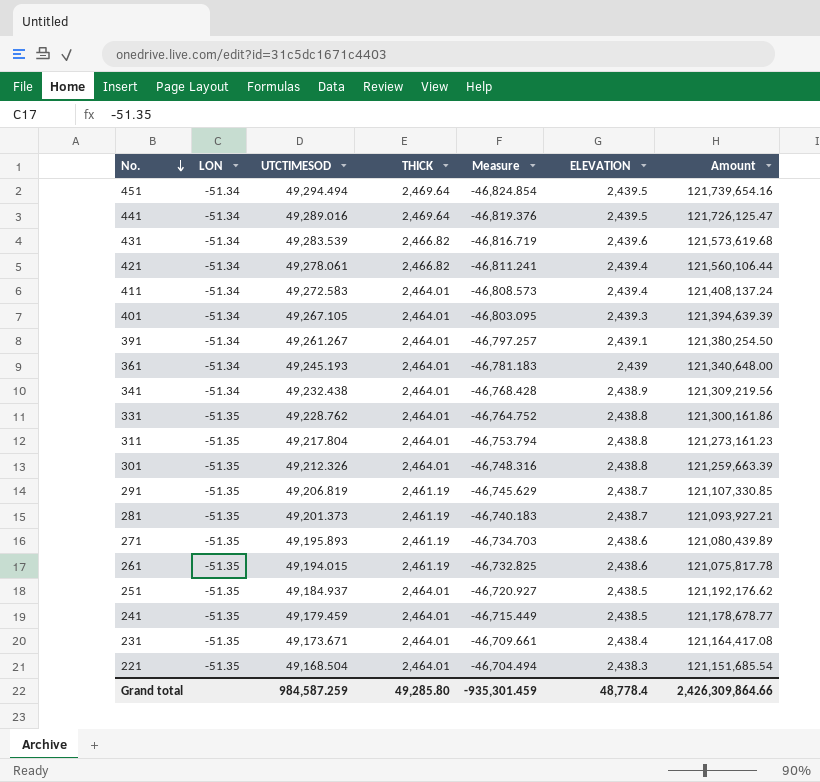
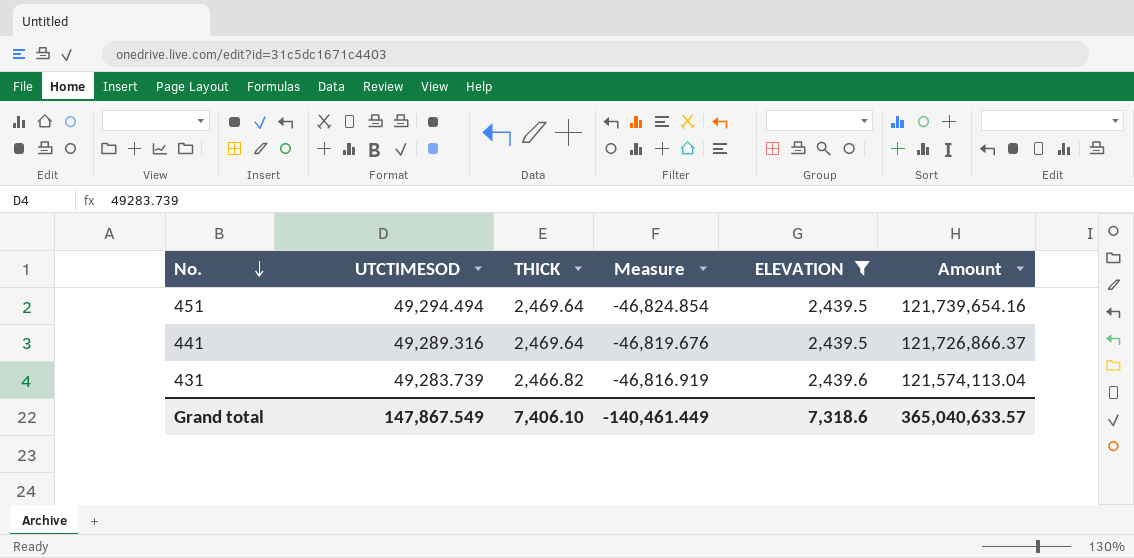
filter: none -> ELEVATION >= 2,439.5
column LON | position: 2 -> none
441 | UTCTIMESOD: 49,289.016 -> 49,289.316
441 | Measure: -46,819.376 -> -46,819.676
441 | Amount: 121,726,125.47 -> 121,726,866.37
431 | UTCTIMESOD: 49,283.539 -> 49,283.739
431 | Measure: -46,816.719 -> -46,816.919
431 | Amount: 121,573,619.68 -> 121,574,113.04
Grand total | UTCTIMESOD: 984,587.259 -> 147,867.549
Grand total | THICK: 49,285.80 -> 7,406.10
Grand total | Measure: -935,301.459 -> -140,461.449
Grand total | ELEVATION: 48,778.4 -> 7,318.6
Grand total | Amount: 2,426,309,864.66 -> 365,040,633.57

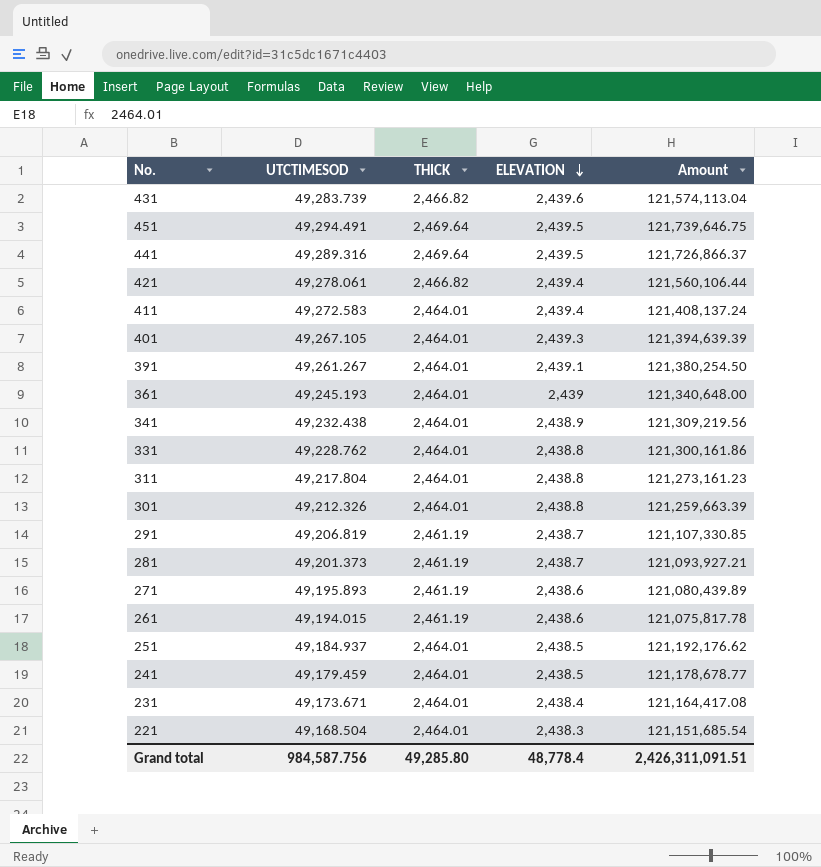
filter: ELEVATION >= 2,439.5 -> none
row order: No. descending -> ELEVATION descending
column Measure | formula: [THICK] - [UTCTIMESOD] -> none
451 | UTCTIMESOD: 49,294.494 -> 49,294.491
451 | Amount: 121,739,654.16 -> 121,739,646.75
Grand total | UTCTIMESOD: 147,867.549 -> 984,587.756
Grand total | THICK: 7,406.10 -> 49,285.80
Grand total | ELEVATION: 7,318.6 -> 48,778.4
Grand total | Amount: 365,040,633.57 -> 2,426,311,091.51

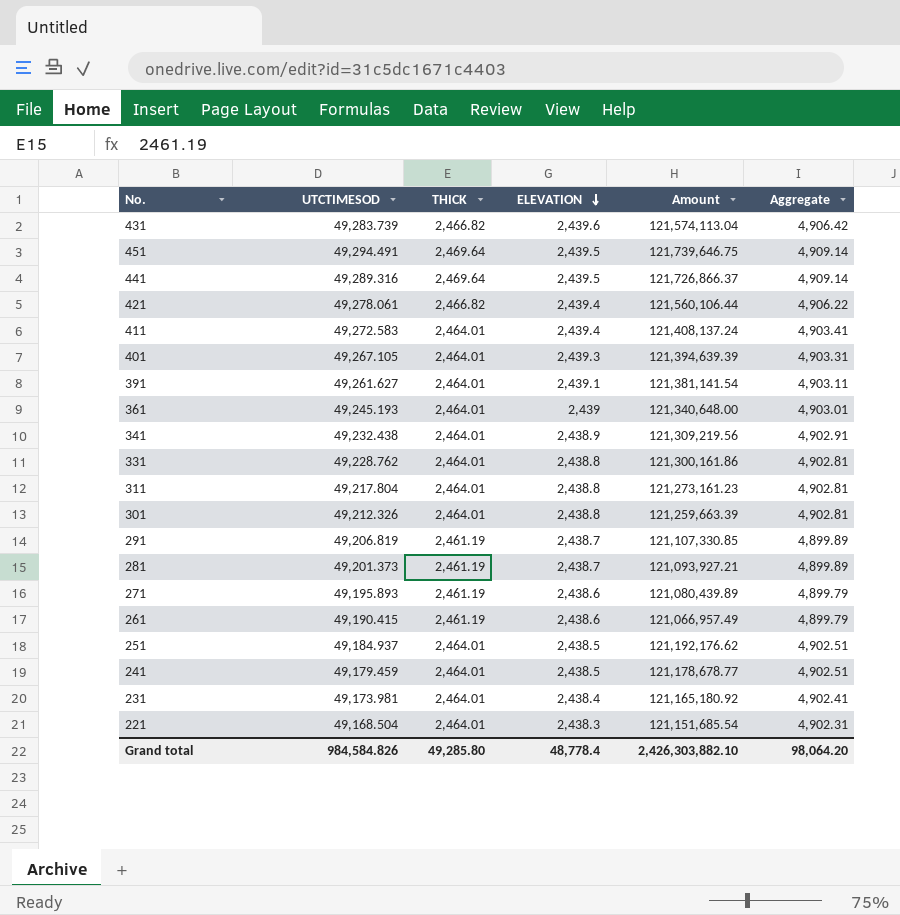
column Aggregate | formula: none -> [THICK] + [ELEVATION]
391 | UTCTIMESOD: 49,261.267 -> 49,261.627
391 | Amount: 121,380,254.50 -> 121,381,141.54
261 | UTCTIMESOD: 49,194.015 -> 49,190.415
261 | Amount: 121,075,817.78 -> 121,066,957.49
231 | UTCTIMESOD: 49,173.671 -> 49,173.981
231 | Amount: 121,164,417.08 -> 121,165,180.92
Grand total | UTCTIMESOD: 984,587.756 -> 984,584.826
Grand total | Amount: 2,426,311,091.51 -> 2,426,303,882.10

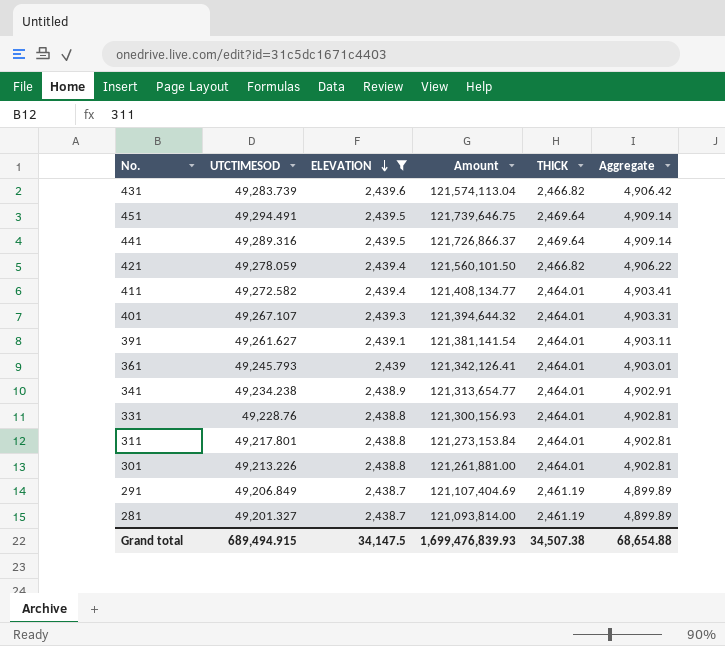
filter: none -> ELEVATION >= 2,438.7
column THICK | position: 3 -> 5
421 | UTCTIMESOD: 49,278.061 -> 49,278.059
421 | Amount: 121,560,106.44 -> 121,560,101.50
411 | UTCTIMESOD: 49,272.583 -> 49,272.582
411 | Amount: 121,408,137.24 -> 121,408,134.77
401 | UTCTIMESOD: 49,267.105 -> 49,267.107
401 | Amount: 121,394,639.39 -> 121,394,644.32
361 | UTCTIMESOD: 49,245.193 -> 49,245.793
361 | Amount: 121,340,648.00 -> 121,342,126.41
341 | UTCTIMESOD: 49,232.438 -> 49,234.238
341 | Amount: 121,309,219.56 -> 121,313,654.77
331 | UTCTIMESOD: 49,228.762 -> 49,228.76
331 | Amount: 121,300,161.86 -> 121,300,156.93
311 | UTCTIMESOD: 49,217.804 -> 49,217.801
311 | Amount: 121,273,161.23 -> 121,273,153.84
301 | UTCTIMESOD: 49,212.326 -> 49,213.226
301 | Amount: 121,259,663.39 -> 121,261,881.00
291 | UTCTIMESOD: 49,206.819 -> 49,206.849
291 | Amount: 121,107,330.85 -> 121,107,404.69
281 | UTCTIMESOD: 49,201.373 -> 49,201.327
281 | Amount: 121,093,927.21 -> 121,093,814.00
Grand total | UTCTIMESOD: 984,584.826 -> 689,494.915
Grand total | ELEVATION: 48,778.4 -> 34,147.5
Grand total | Amount: 2,426,303,882.10 -> 1,699,476,839.93
Grand total | THICK: 49,285.80 -> 34,507.38
Grand total | Aggregate: 98,064.20 -> 68,654.88

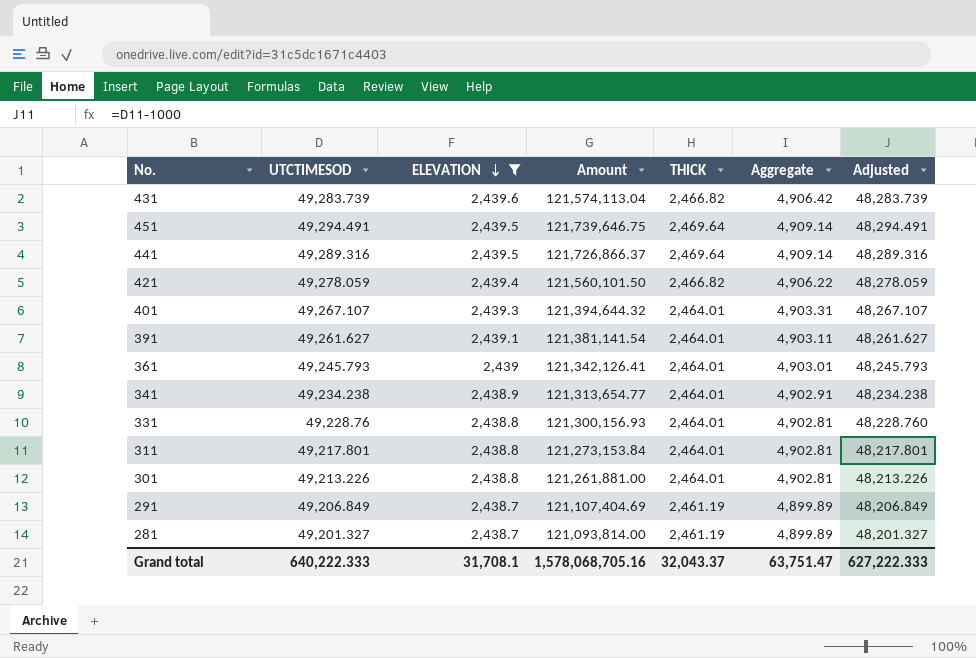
column Adjusted | formula: none -> [UTCTIMESOD] - 1000
row 411: 49,272.582 | 2,439.4 | 121,408,134.77 | 2,464.01 | 4,903.41 -> none
Grand total | UTCTIMESOD: 689,494.915 -> 640,222.333
Grand total | ELEVATION: 34,147.5 -> 31,708.1
Grand total | Amount: 1,699,476,839.93 -> 1,578,068,705.16
Grand total | THICK: 34,507.38 -> 32,043.37
Grand total | Aggregate: 68,654.88 -> 63,751.47

